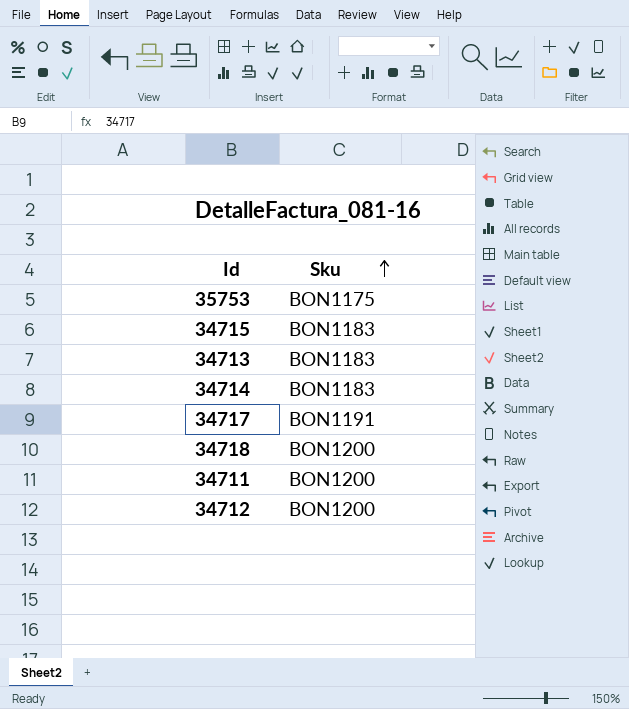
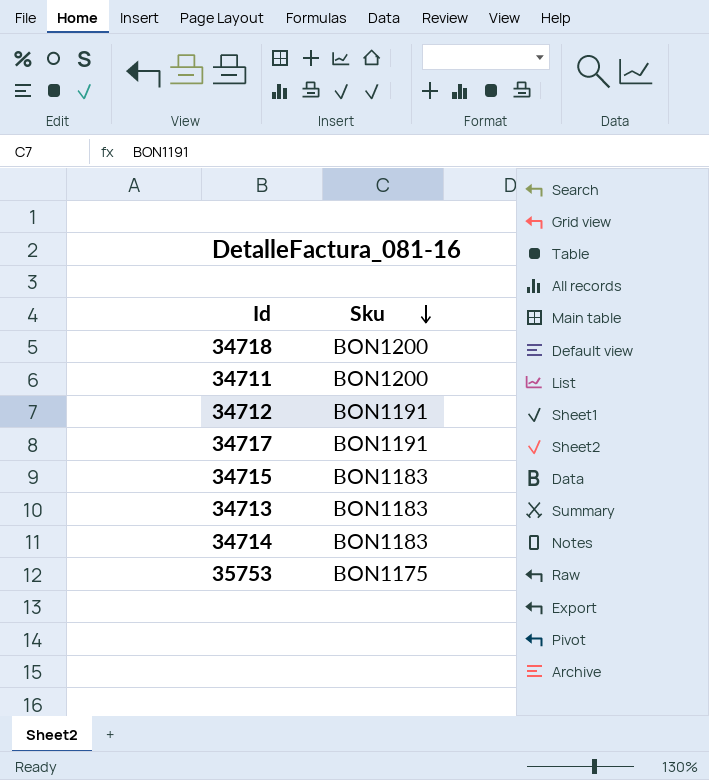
row order: Sku ascending -> Sku descending
34712 | Sku: BON1200 -> BON1191

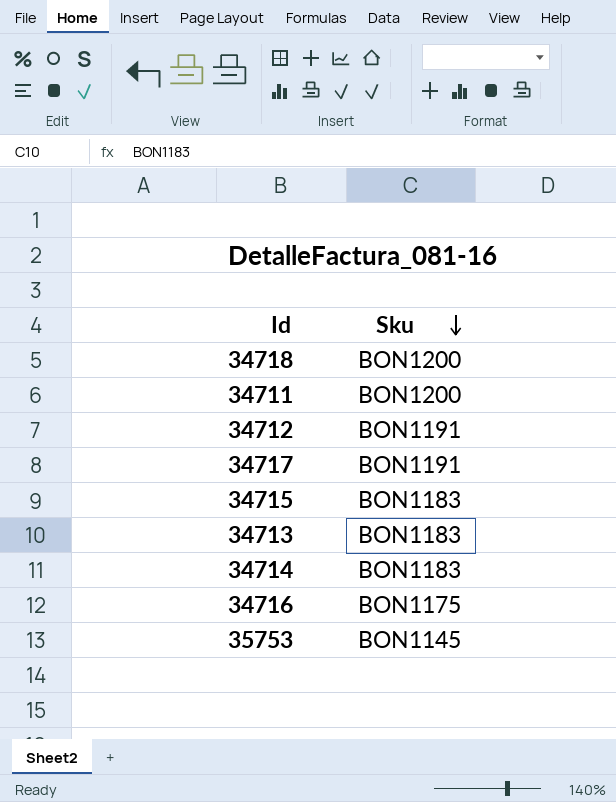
row 34716: none -> BON1175
35753 | Sku: BON1175 -> BON1145

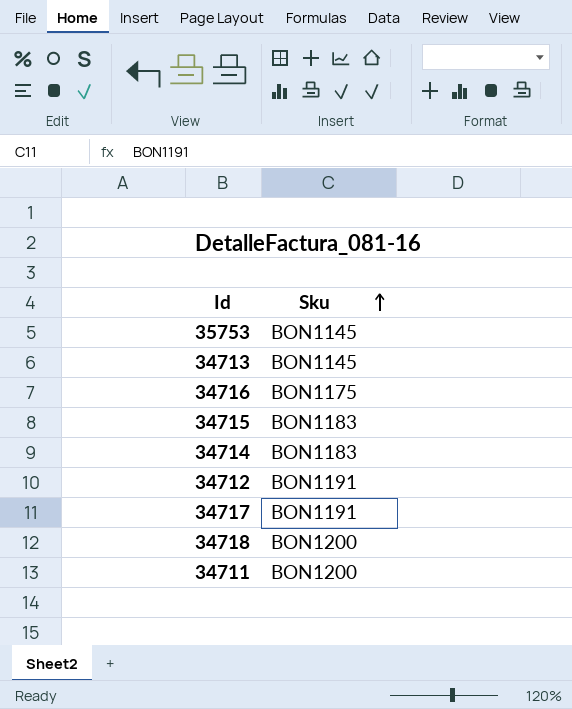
row order: Sku descending -> Sku ascending
34713 | Sku: BON1183 -> BON1145

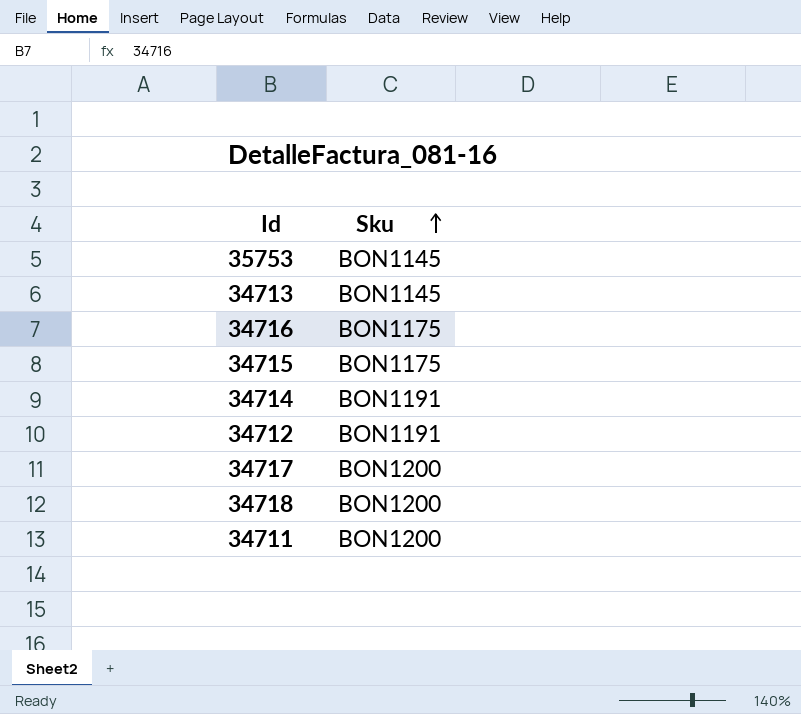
34715 | Sku: BON1183 -> BON1175
34714 | Sku: BON1183 -> BON1191
34717 | Sku: BON1191 -> BON1200

